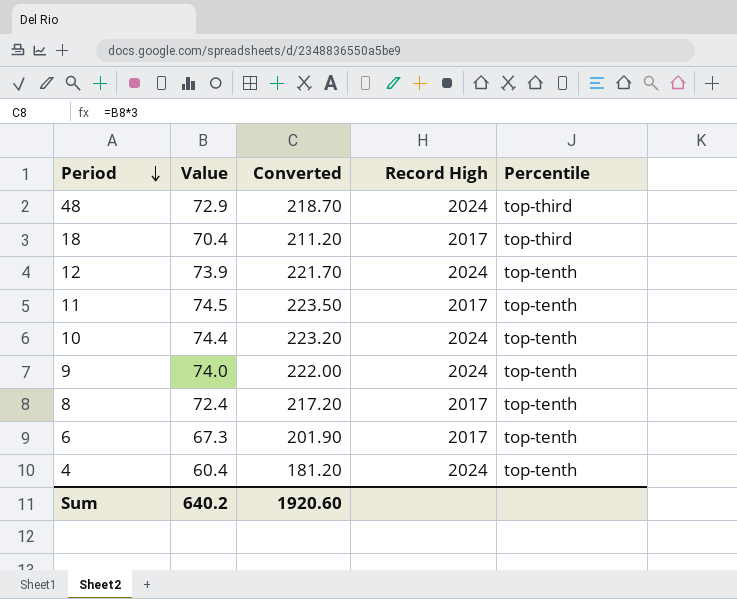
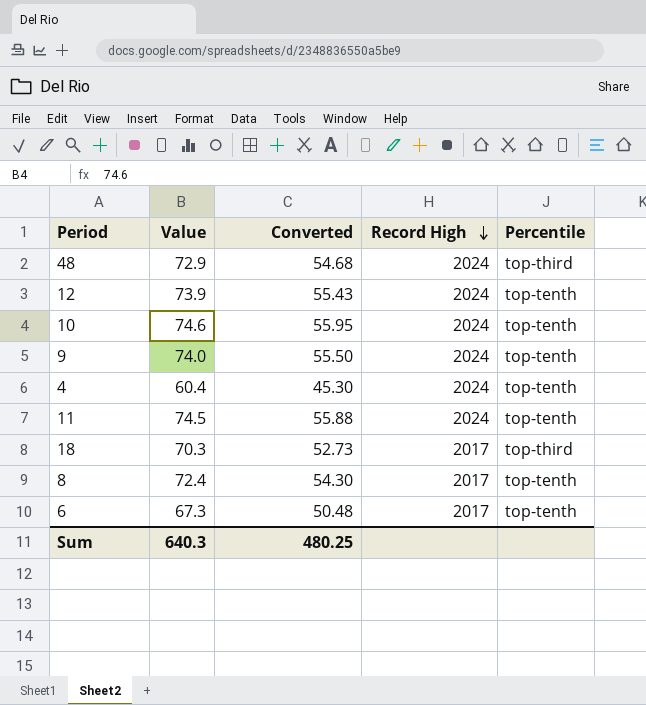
row order: Period descending -> Record High descending
column Converted | formula: [Value] * 3 -> [Value] * 0.75
10 | Value: 74.4 -> 74.6
11 | Record High: 2017 -> 2024
18 | Value: 70.4 -> 70.3
Sum | Value: 640.2 -> 640.3
Sum | Converted: 1920.60 -> 480.25

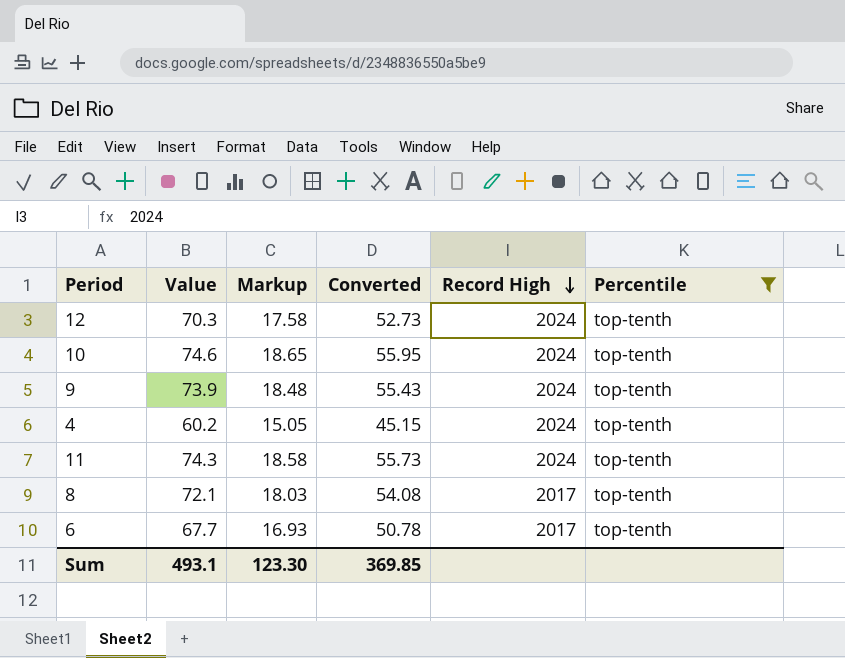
filter: none -> Percentile = top-tenth
column Markup | formula: none -> [Value] * 0.25
12 | Value: 73.9 -> 70.3
12 | Converted: 55.43 -> 52.73
9 | Value: 74.0 -> 73.9
9 | Converted: 55.50 -> 55.43
4 | Value: 60.4 -> 60.2
4 | Converted: 45.30 -> 45.15
11 | Value: 74.5 -> 74.3
11 | Converted: 55.88 -> 55.73
8 | Value: 72.4 -> 72.1
8 | Converted: 54.30 -> 54.08
6 | Value: 67.3 -> 67.7
6 | Converted: 50.48 -> 50.78
Sum | Value: 640.3 -> 493.1
Sum | Converted: 480.25 -> 369.85

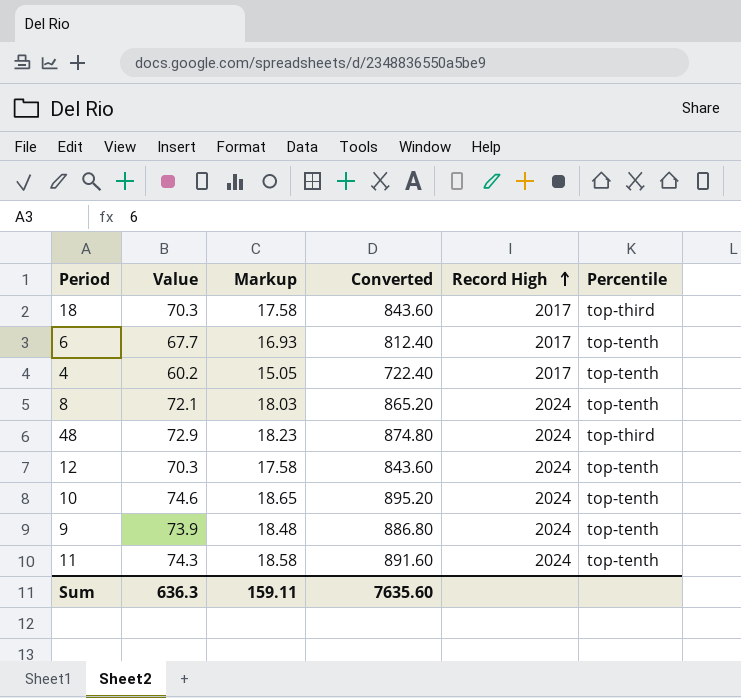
filter: Percentile = top-tenth -> none
row order: Record High descending -> Record High ascending
column Converted | formula: [Value] * 0.75 -> [Value] * 12
4 | Record High: 2024 -> 2017
8 | Record High: 2017 -> 2024
Sum | Value: 493.1 -> 636.3
Sum | Markup: 123.30 -> 159.11
Sum | Converted: 369.85 -> 7635.60

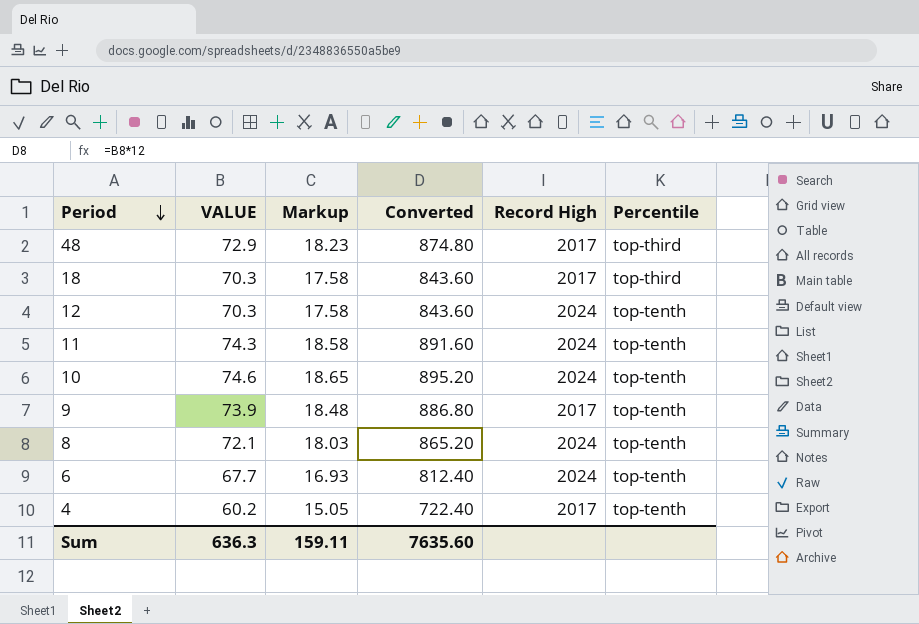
row order: Record High ascending -> Period descending
column name: Value -> VALUE
48 | Record High: 2024 -> 2017
9 | Record High: 2024 -> 2017
6 | Record High: 2017 -> 2024

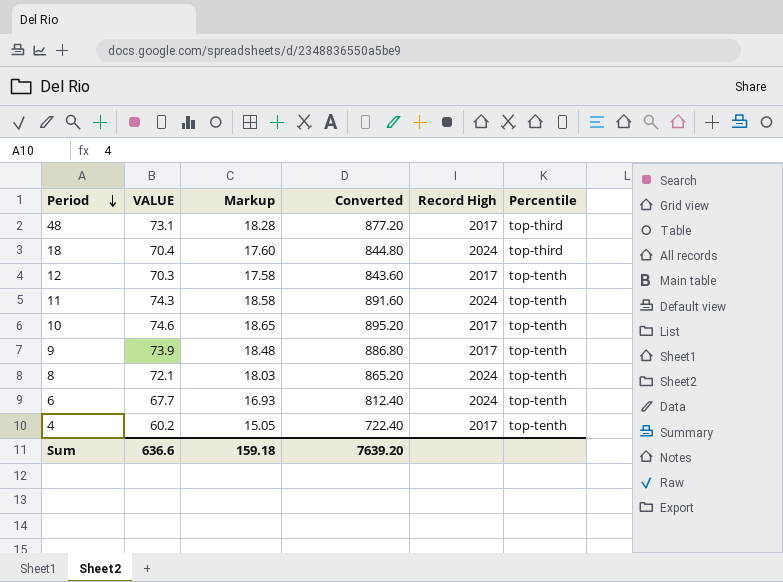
48 | VALUE: 72.9 -> 73.1
48 | Markup: 18.23 -> 18.28
48 | Converted: 874.80 -> 877.20
18 | VALUE: 70.3 -> 70.4
18 | Markup: 17.58 -> 17.60
18 | Converted: 843.60 -> 844.80
18 | Record High: 2017 -> 2024
12 | Record High: 2024 -> 2017
10 | Record High: 2024 -> 2017
Sum | VALUE: 636.3 -> 636.6
Sum | Markup: 159.11 -> 159.18
Sum | Converted: 7635.60 -> 7639.20

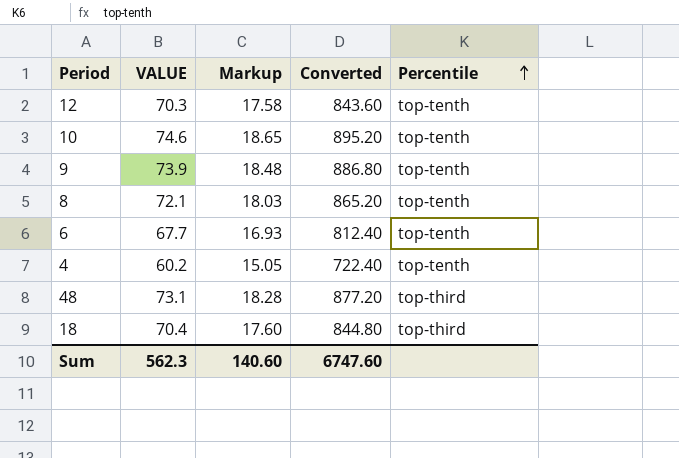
row order: Period descending -> Percentile ascending
column Record High | position: 5 -> none
row 11: 74.3 | 18.58 | 891.60 | 2024 | top-tenth -> none
Sum | VALUE: 636.6 -> 562.3
Sum | Markup: 159.18 -> 140.60
Sum | Converted: 7639.20 -> 6747.60

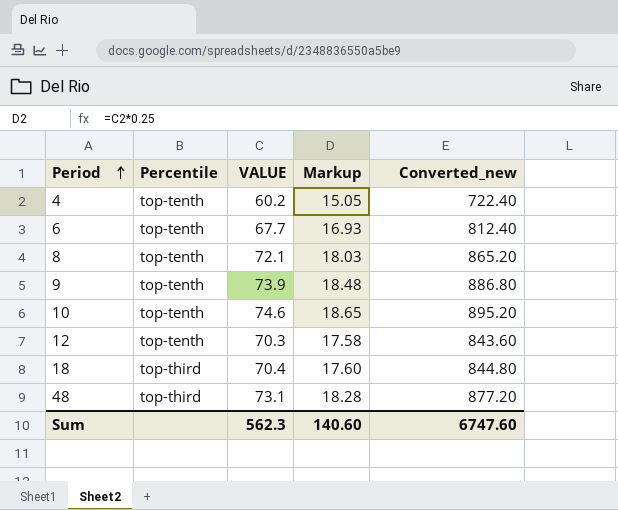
row order: Percentile ascending -> Period ascending
column Percentile | position: 5 -> 2
column name: Converted -> Converted_new

